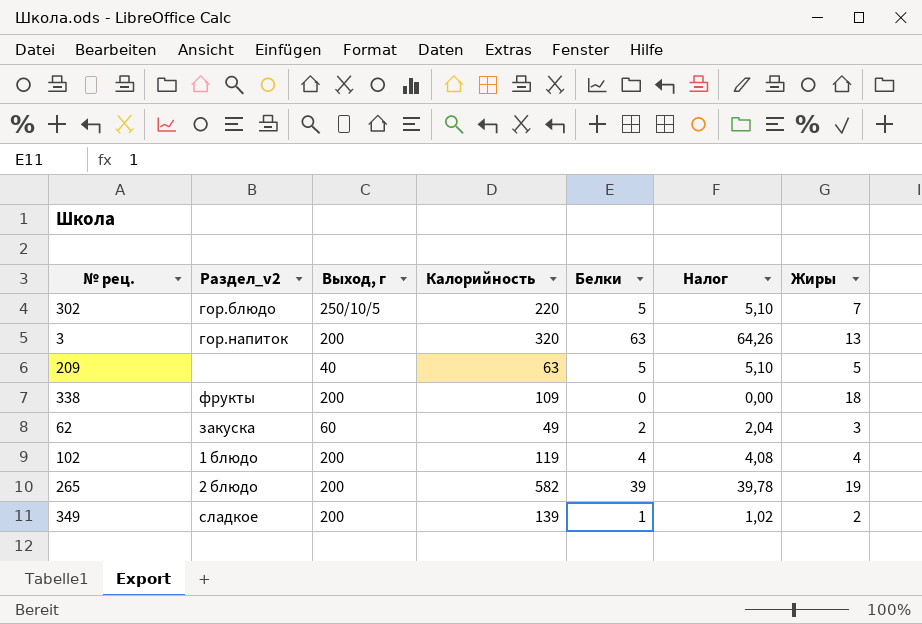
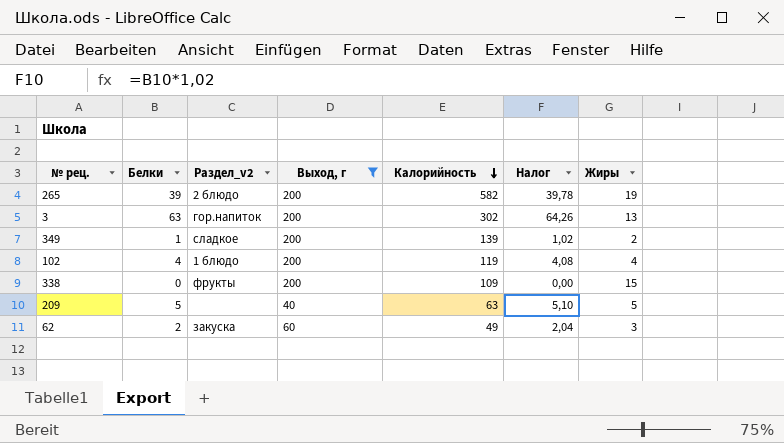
filter: none -> Выход, г != 250/10/5
row order: none -> Калорийность descending
column Белки | position: 5 -> 2
3 | Калорийность: 320 -> 302
338 | Жиры: 18 -> 15

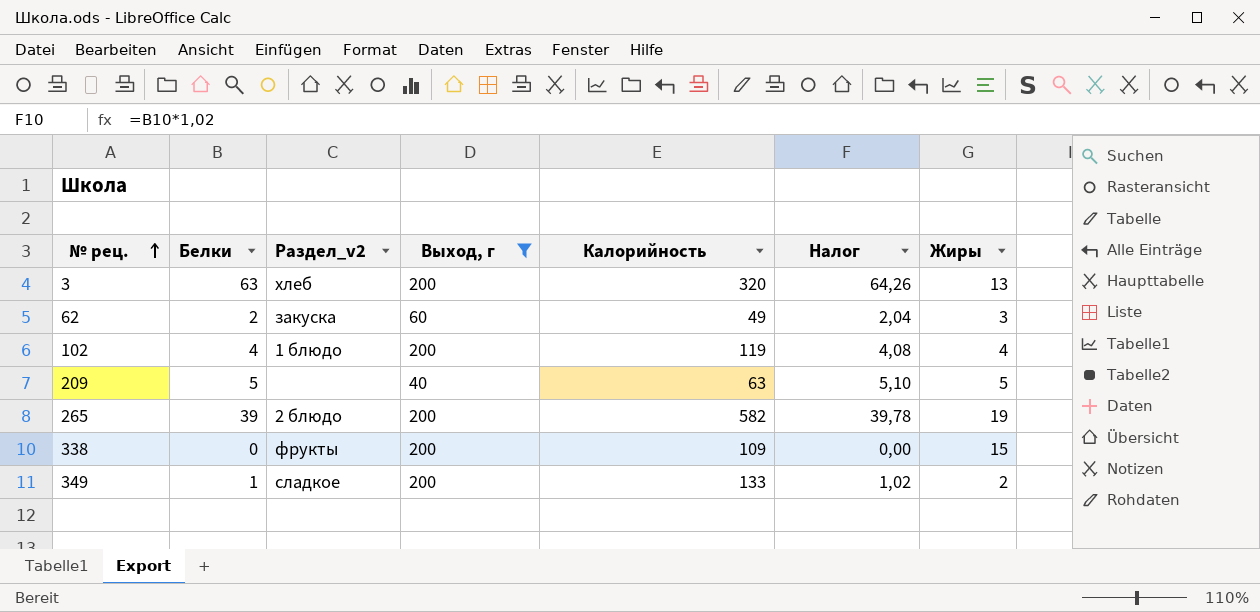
row order: Калорийность descending -> № рец. ascending
3 | Раздел_v2: гор.напиток -> хлеб
3 | Калорийность: 302 -> 320
349 | Калорийность: 139 -> 133

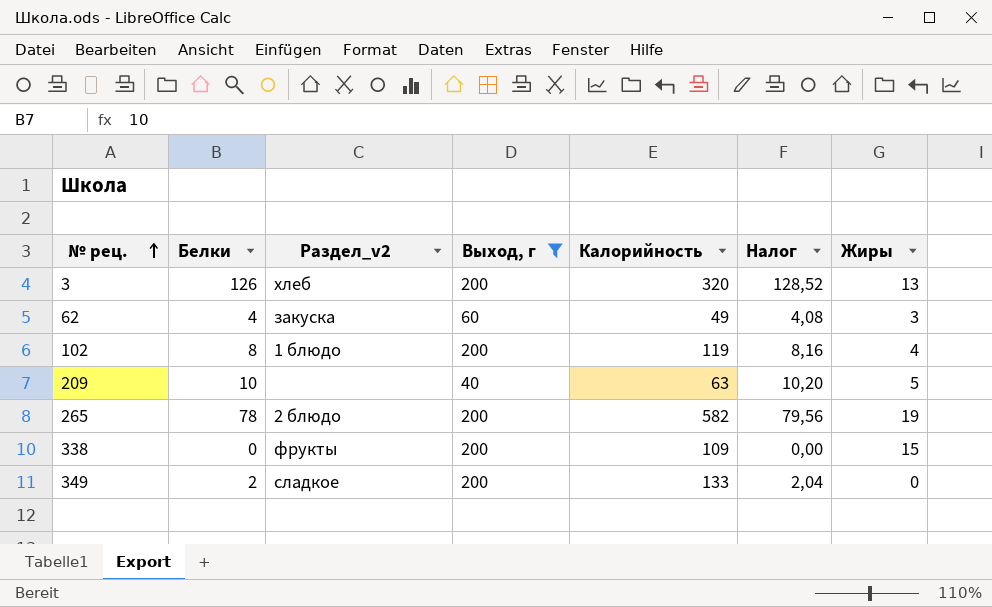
3 | Белки: 63 -> 126
3 | Налог: 64,26 -> 128,52
62 | Белки: 2 -> 4
62 | Налог: 2,04 -> 4,08
102 | Белки: 4 -> 8
102 | Налог: 4,08 -> 8,16
209 | Белки: 5 -> 10
209 | Налог: 5,10 -> 10,20
265 | Белки: 39 -> 78
265 | Налог: 39,78 -> 79,56
349 | Белки: 1 -> 2
349 | Налог: 1,02 -> 2,04
349 | Жиры: 2 -> 0

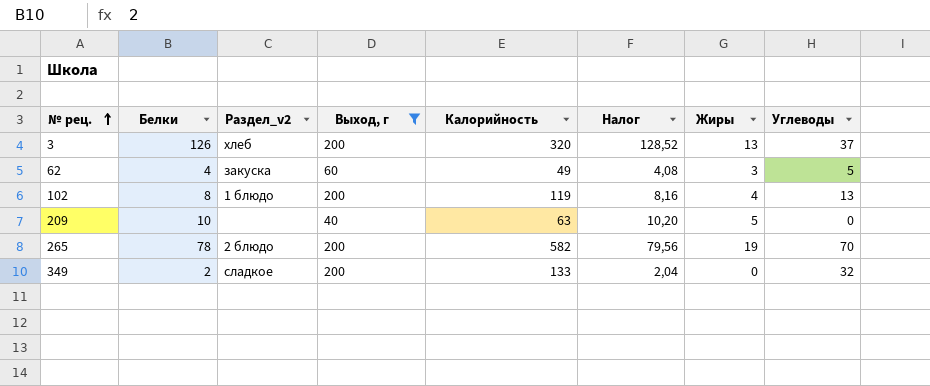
column Углеводы | position: none -> 8
row 338: 0 | фрукты | 200 | 109 | 0,00 | 15 -> none

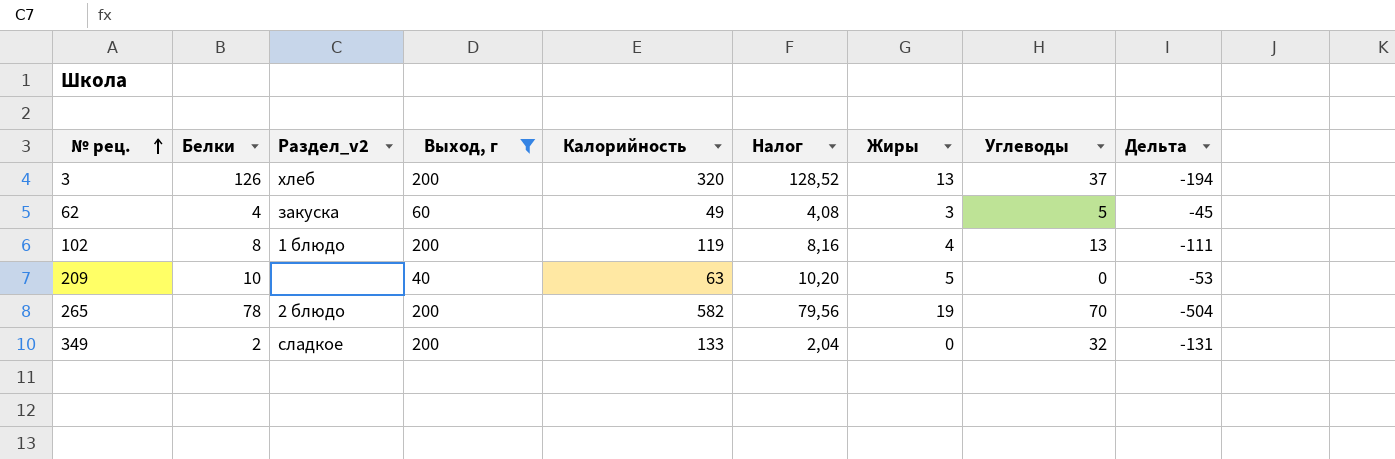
column Дельта | formula: none -> [Белки] - [Калорийность]

